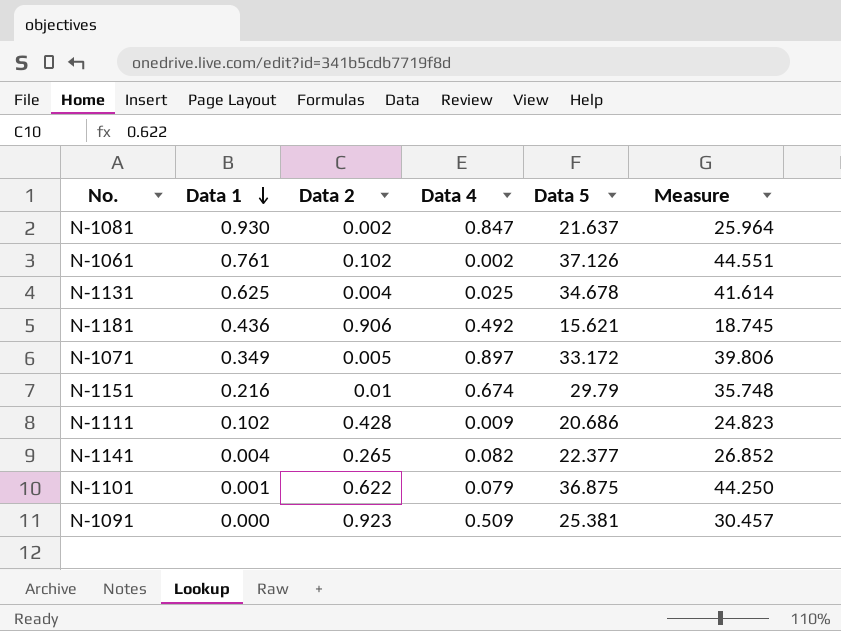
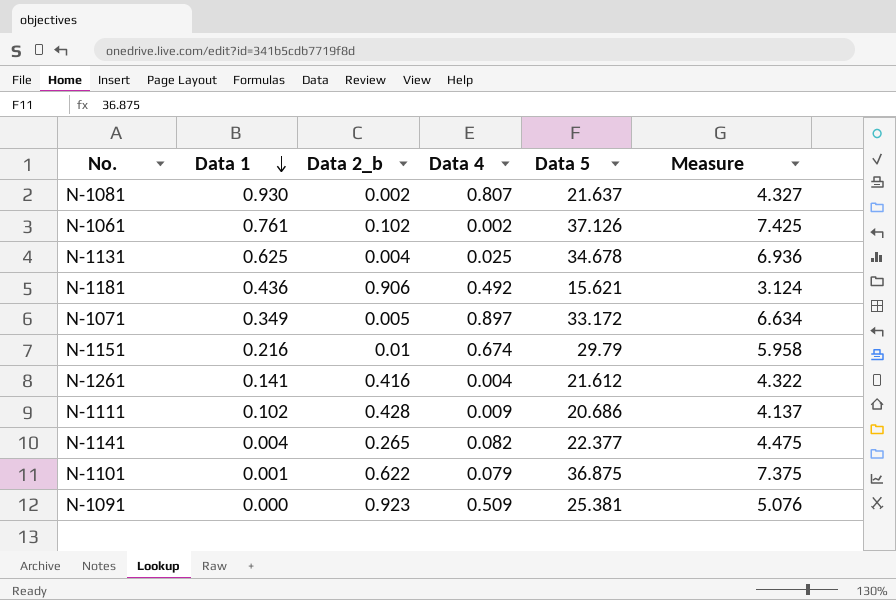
column name: Data 2 -> Data 2_b
column Measure | formula: [Data 5] * 1.2 -> [Data 5] * 0.2
N-1081 | Data 4: 0.847 -> 0.807
row N-1261: none -> 0.141 | 0.416 | 0.004 | 21.612 | 4.322

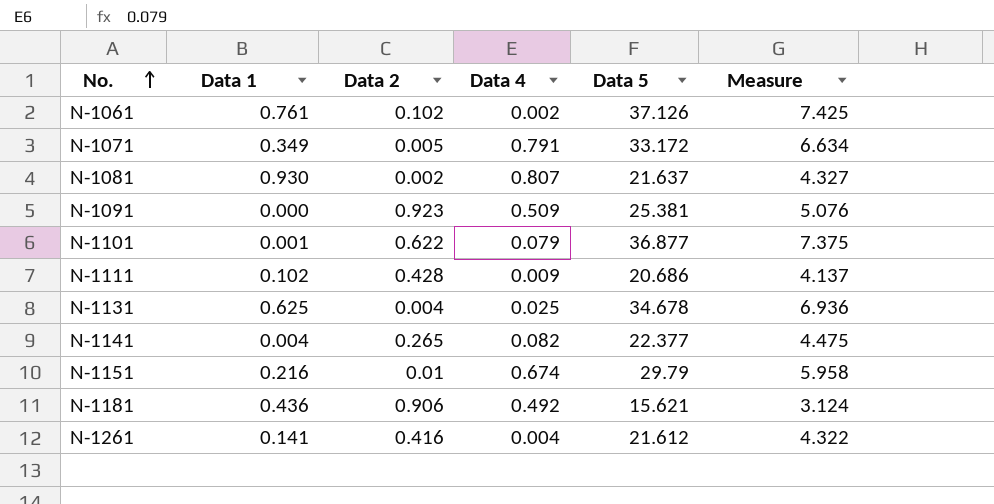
row order: Data 1 descending -> No. ascending
column name: Data 2_b -> Data 2
N-1071 | Data 4: 0.897 -> 0.791
N-1101 | Data 5: 36.875 -> 36.877

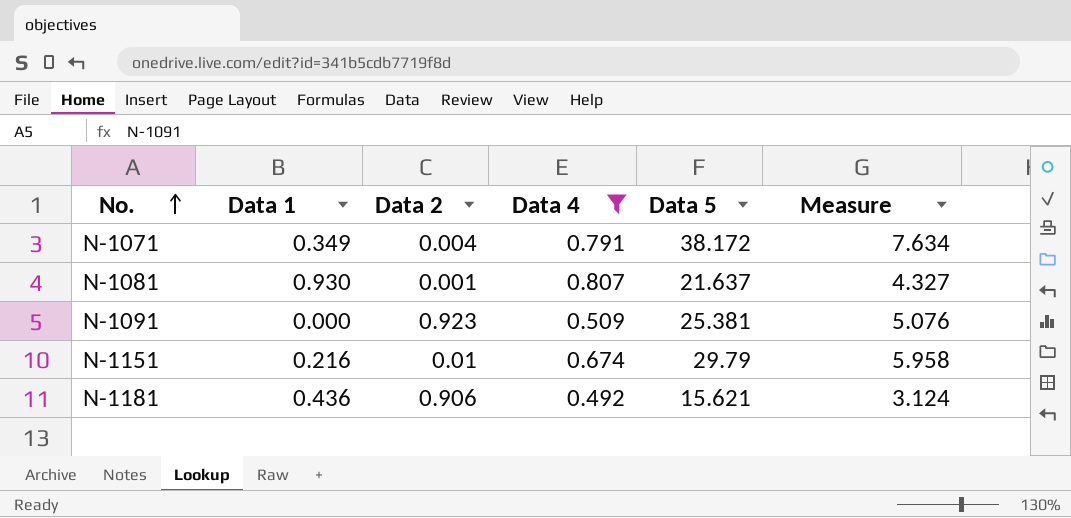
filter: none -> Data 4 >= 0.492
N-1071 | Data 2: 0.005 -> 0.004
N-1071 | Data 5: 33.172 -> 38.172
N-1071 | Measure: 6.634 -> 7.634
N-1081 | Data 2: 0.002 -> 0.001

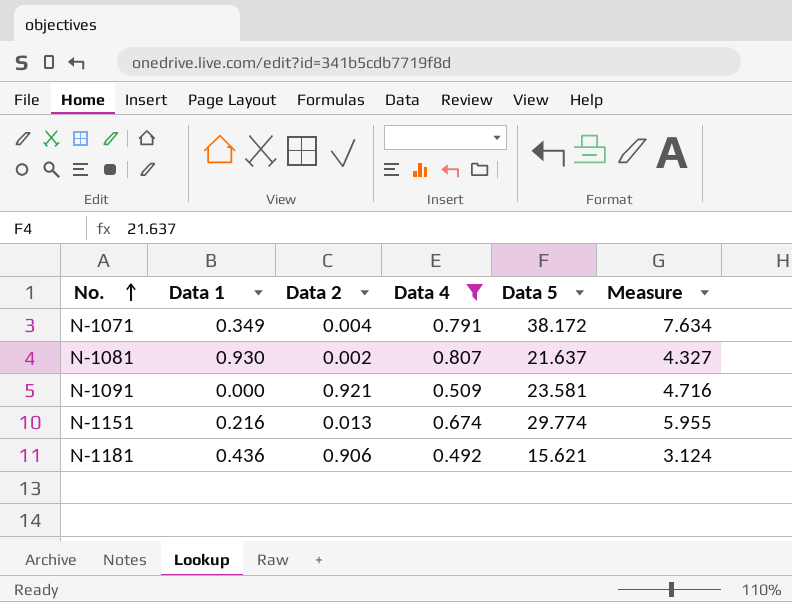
N-1081 | Data 2: 0.001 -> 0.002
N-1091 | Data 2: 0.923 -> 0.921
N-1091 | Data 5: 25.381 -> 23.581
N-1091 | Measure: 5.076 -> 4.716
N-1151 | Data 2: 0.01 -> 0.013
N-1151 | Data 5: 29.79 -> 29.774
N-1151 | Measure: 5.958 -> 5.955

